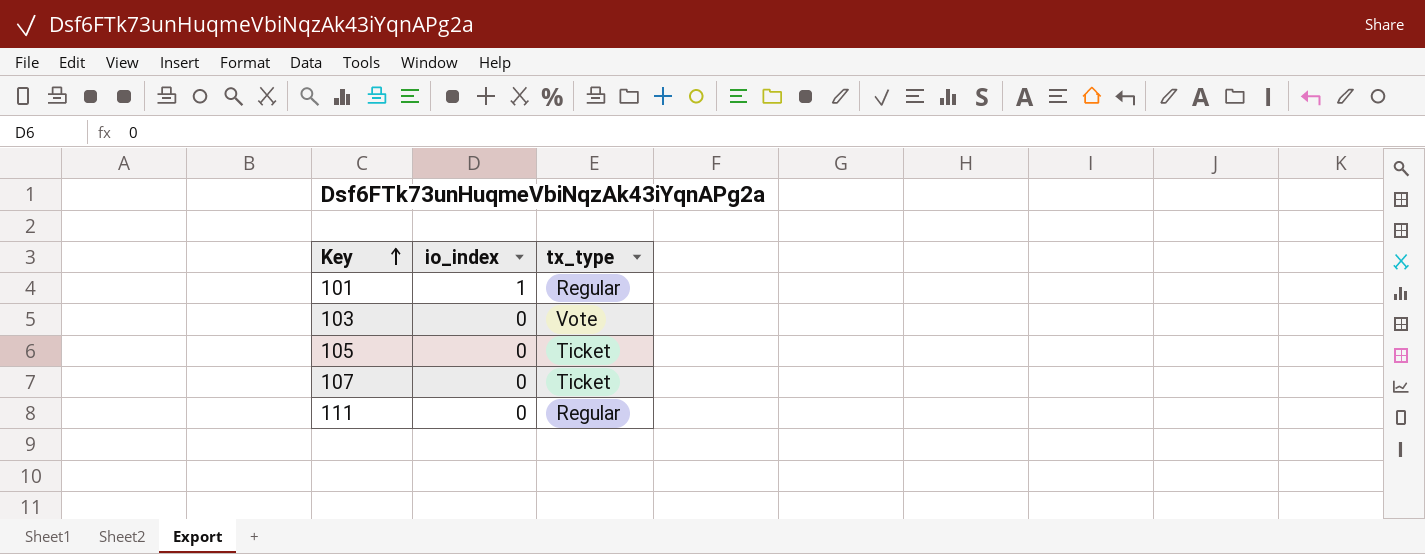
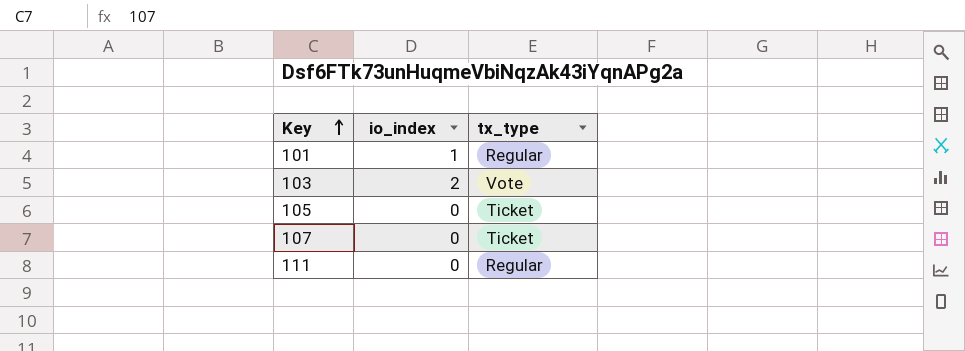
103 | io_index: 0 -> 2

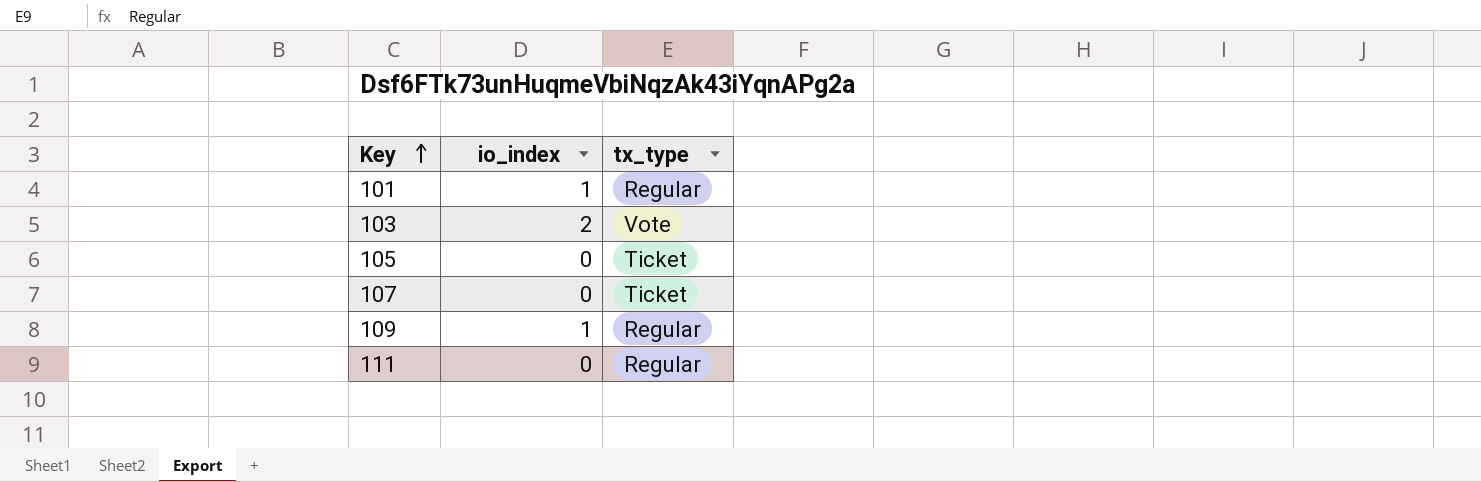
row 109: none -> 1 | Regular

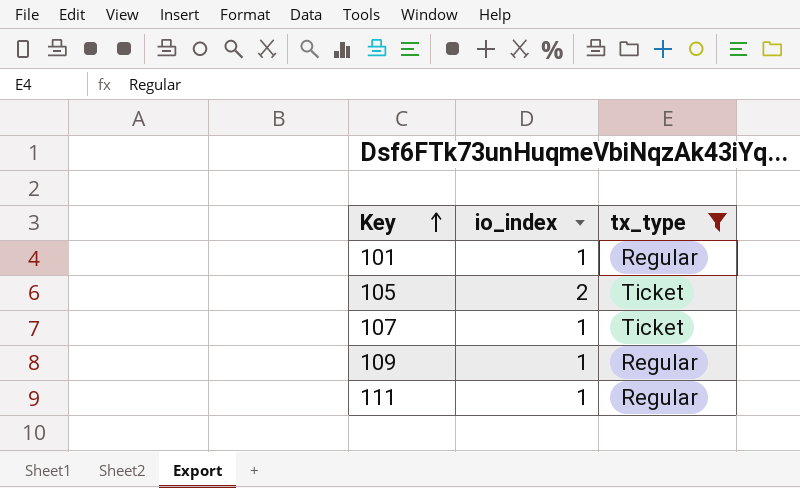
filter: none -> tx_type != Vote
105 | io_index: 0 -> 2
107 | io_index: 0 -> 1
111 | io_index: 0 -> 1

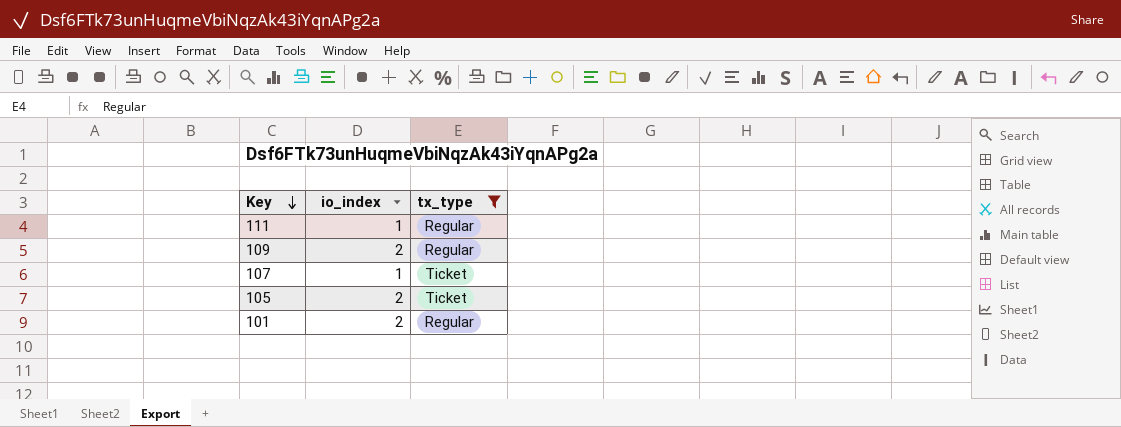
row order: Key ascending -> Key descending
109 | io_index: 1 -> 2
101 | io_index: 1 -> 2

